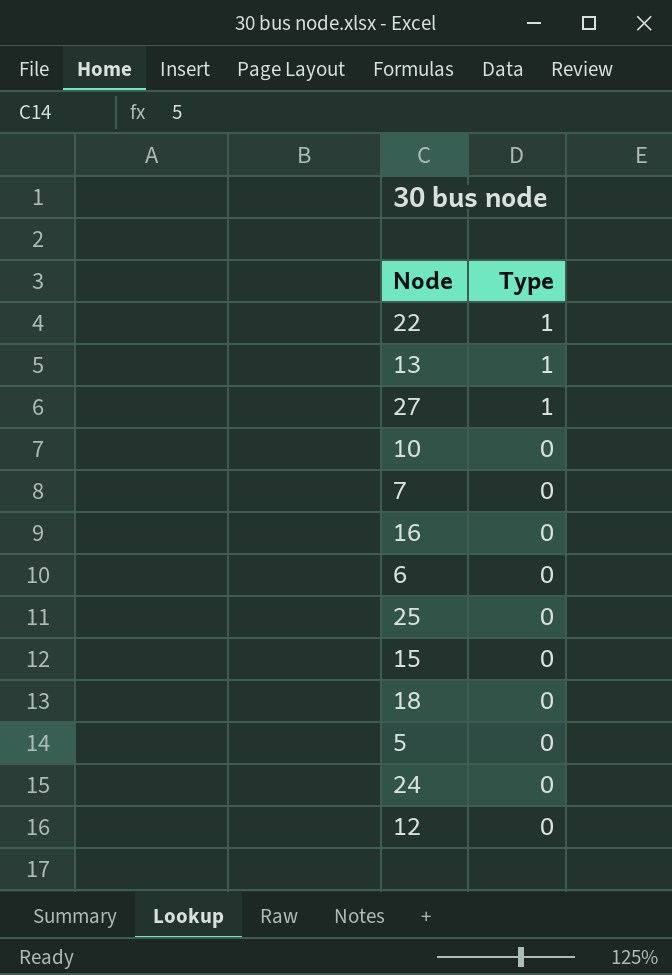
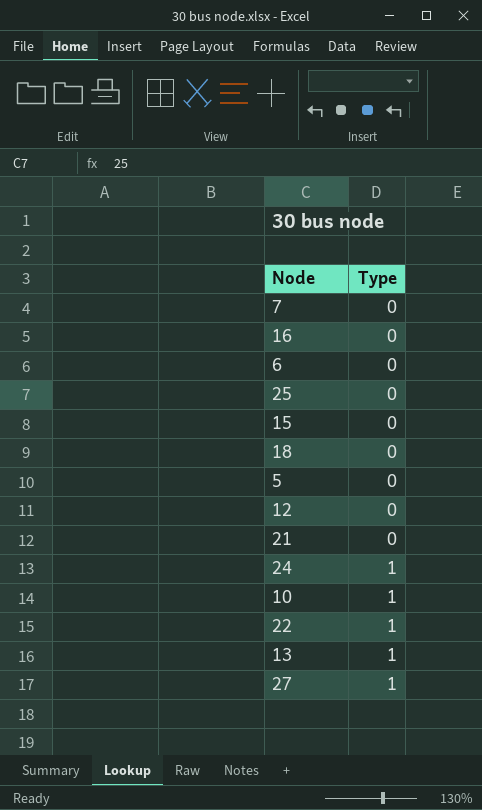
row order: Type descending -> Type ascending
row 21: none -> 0
24 | Type: 0 -> 1
10 | Type: 0 -> 1

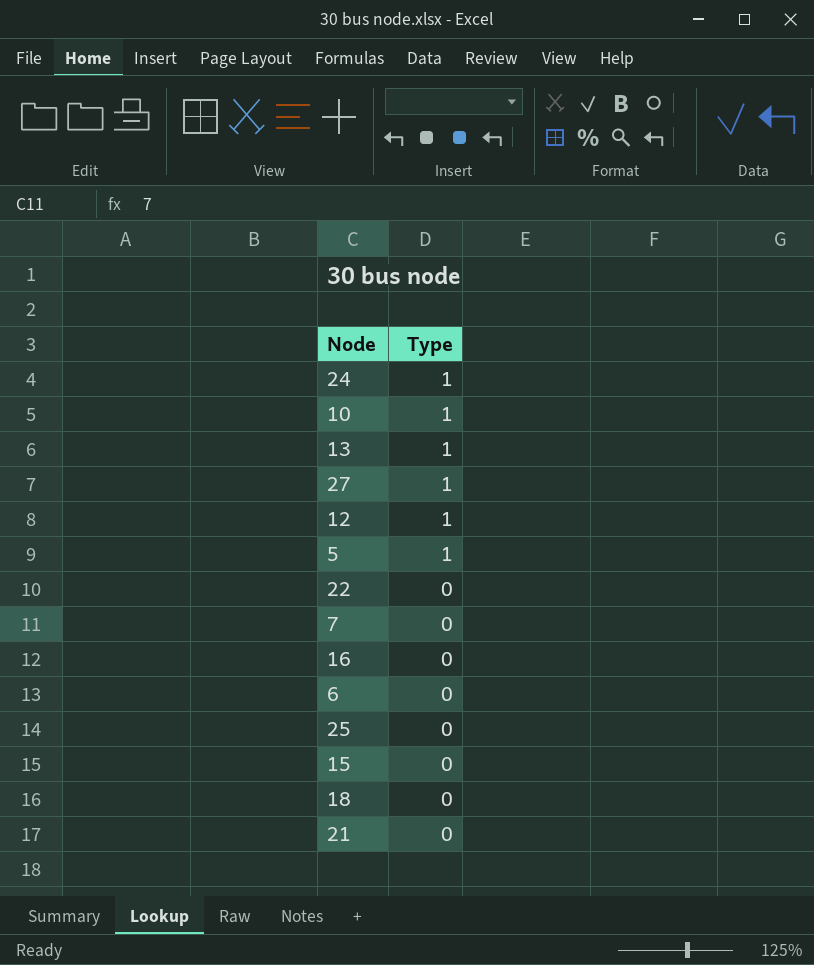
row order: Type ascending -> Type descending
12 | Type: 0 -> 1
5 | Type: 0 -> 1
22 | Type: 1 -> 0

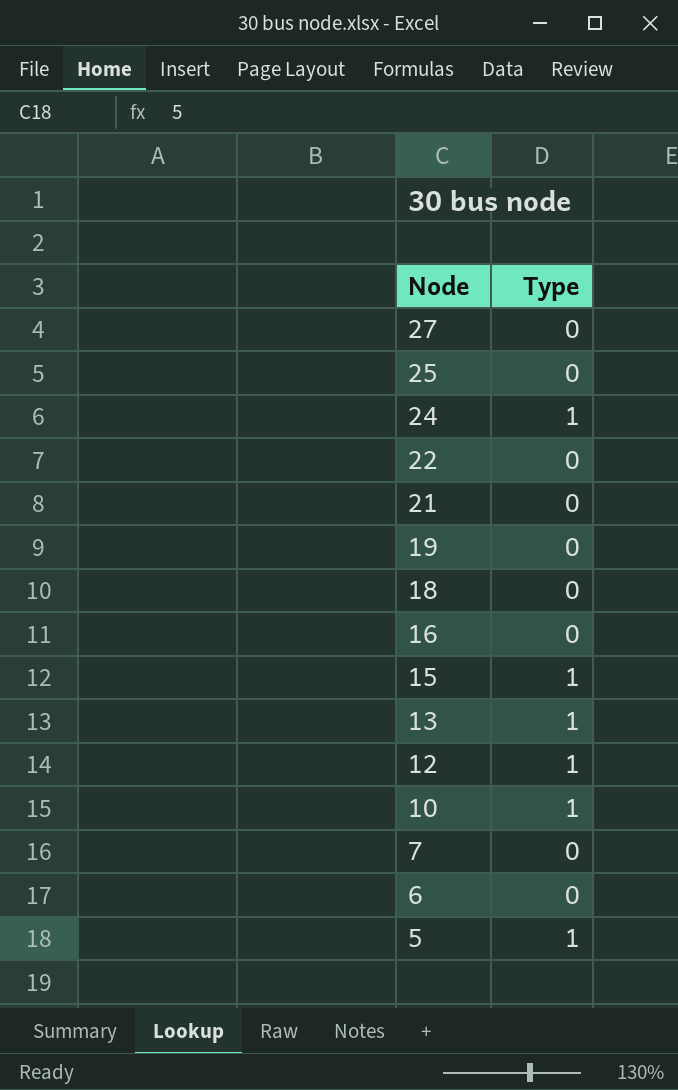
row order: Type descending -> Node descending
27 | Type: 1 -> 0
row 19: none -> 0
15 | Type: 0 -> 1

